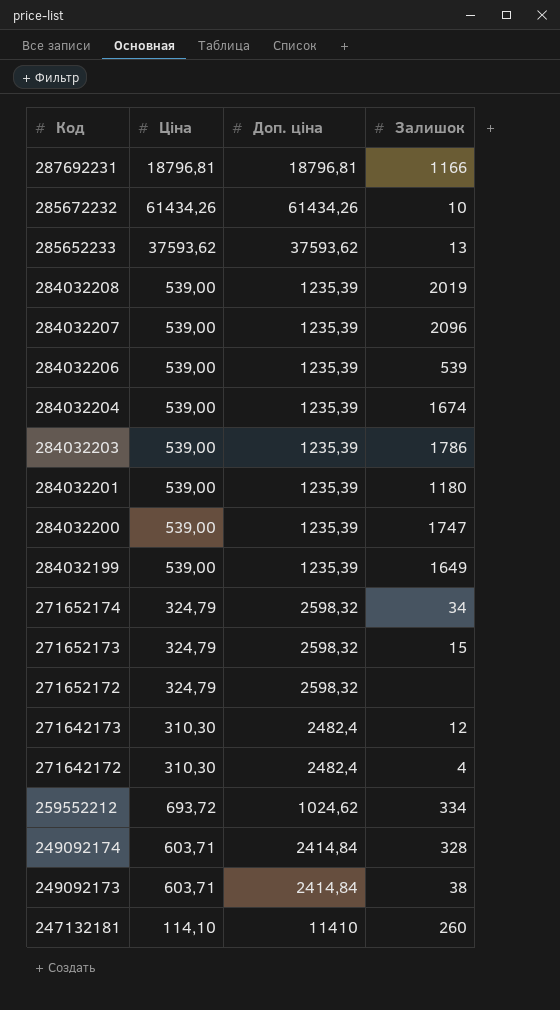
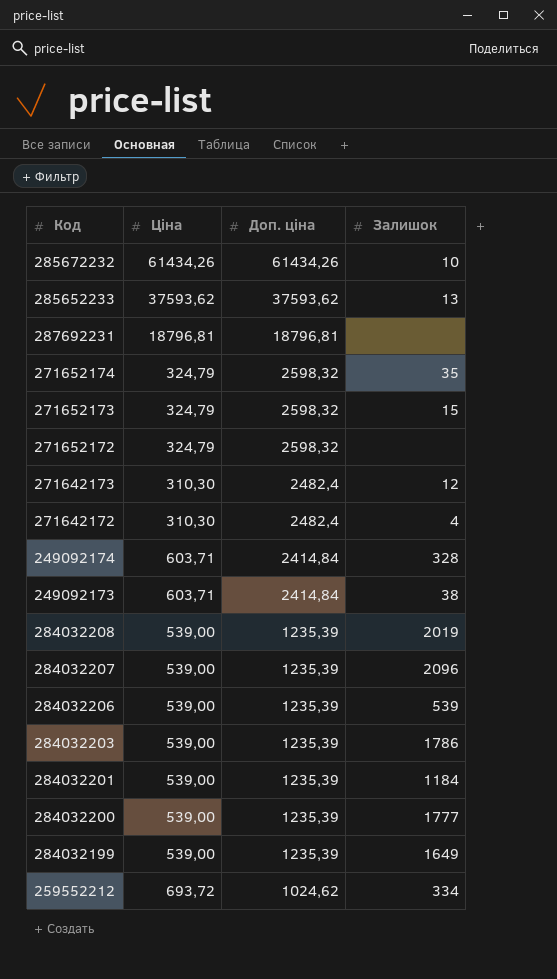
row order: Код descending -> Доп. ціна descending
row 284032204: 539,00 | 1235,39 | 1674 -> none
row 247132181: 114,10 | 11410 | 260 -> none
287692231 | Залишок: 1166 -> none
271652174 | Залишок: 34 -> 35
284032201 | Залишок: 1180 -> 1184
284032200 | Залишок: 1747 -> 1777

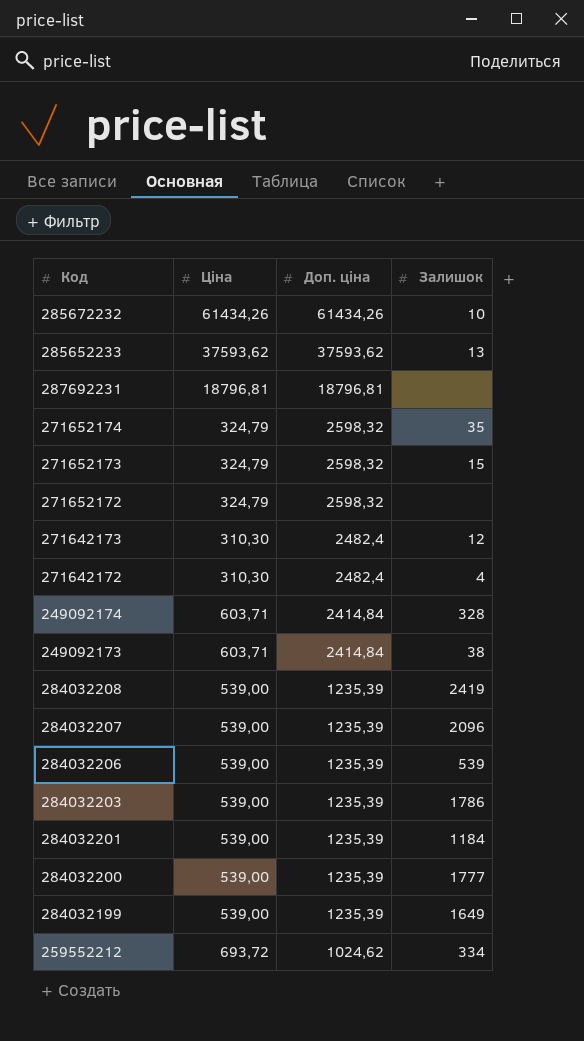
284032208 | Залишок: 2019 -> 2419

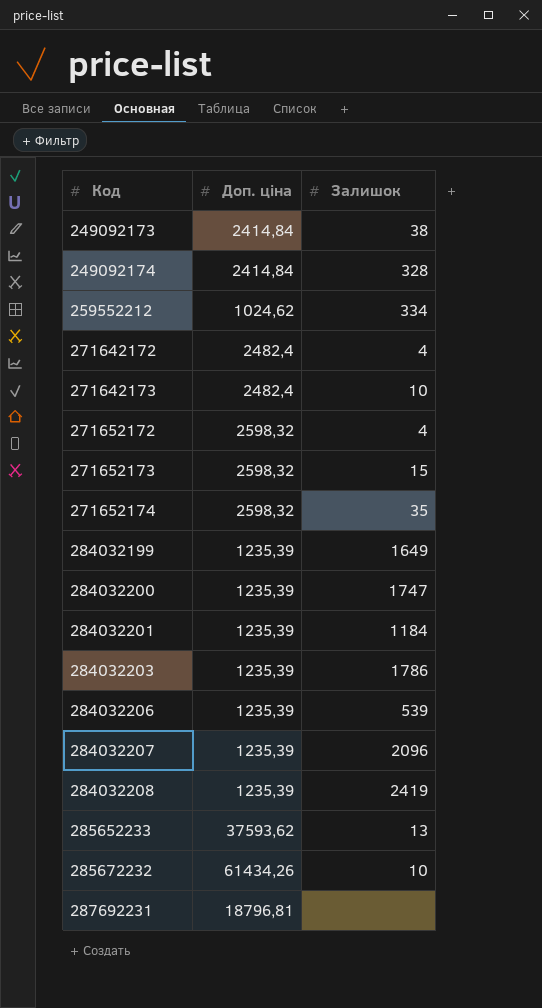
row order: Доп. ціна descending -> Код ascending
column Ціна | position: 2 -> none
271642173 | Залишок: 12 -> 10
271652172 | Залишок: none -> 4
284032200 | Залишок: 1777 -> 1747

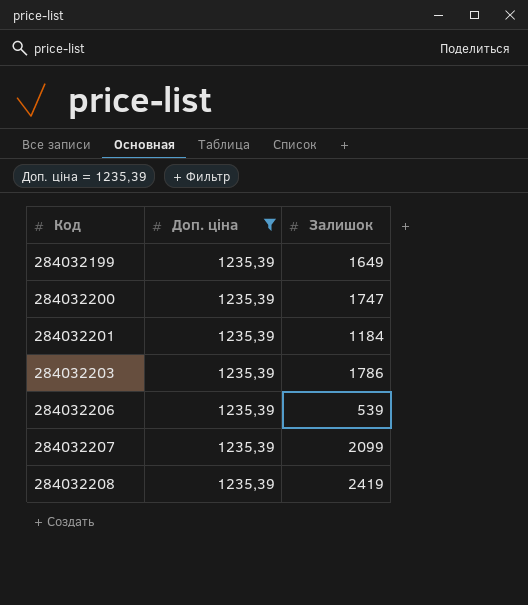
filter: none -> Доп. ціна = 1235,39
284032207 | Залишок: 2096 -> 2099

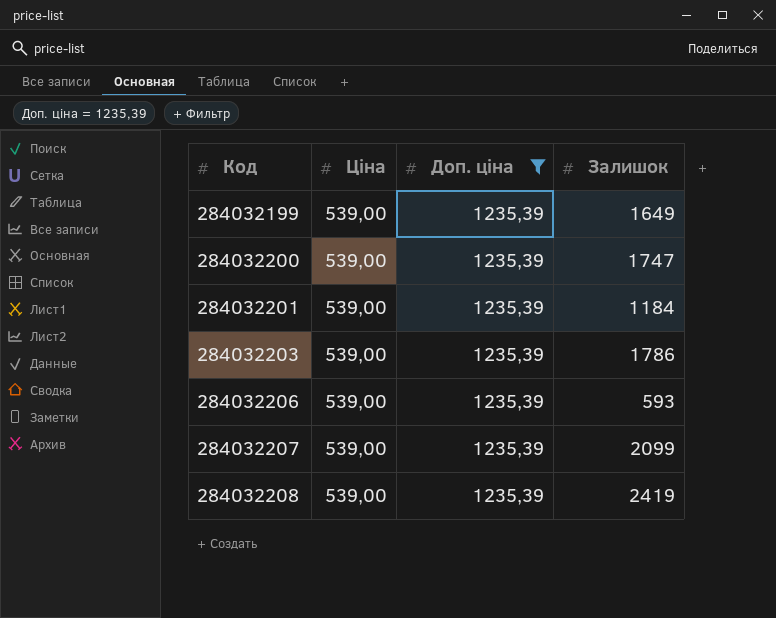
column Ціна | position: none -> 2
284032206 | Залишок: 539 -> 593

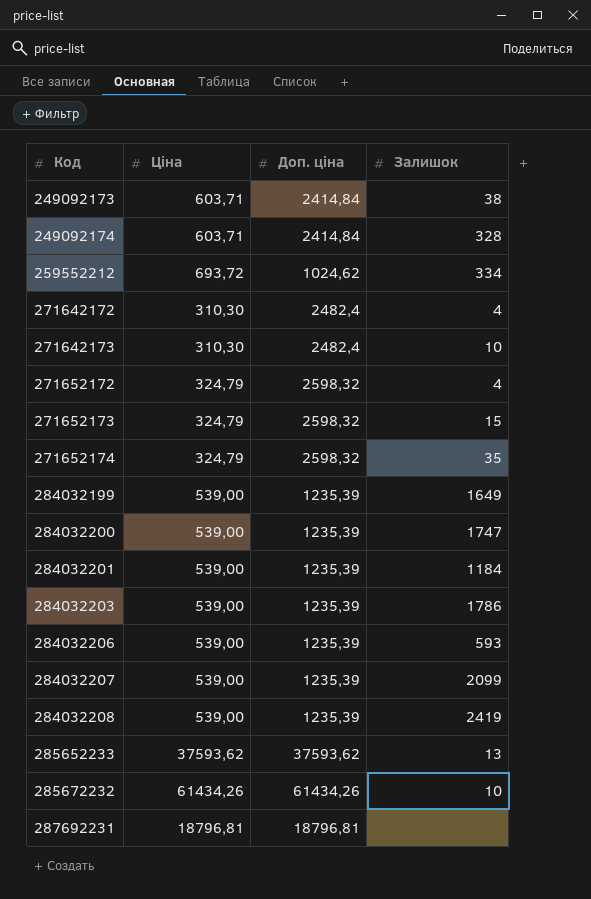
filter: Доп. ціна = 1235,39 -> none

